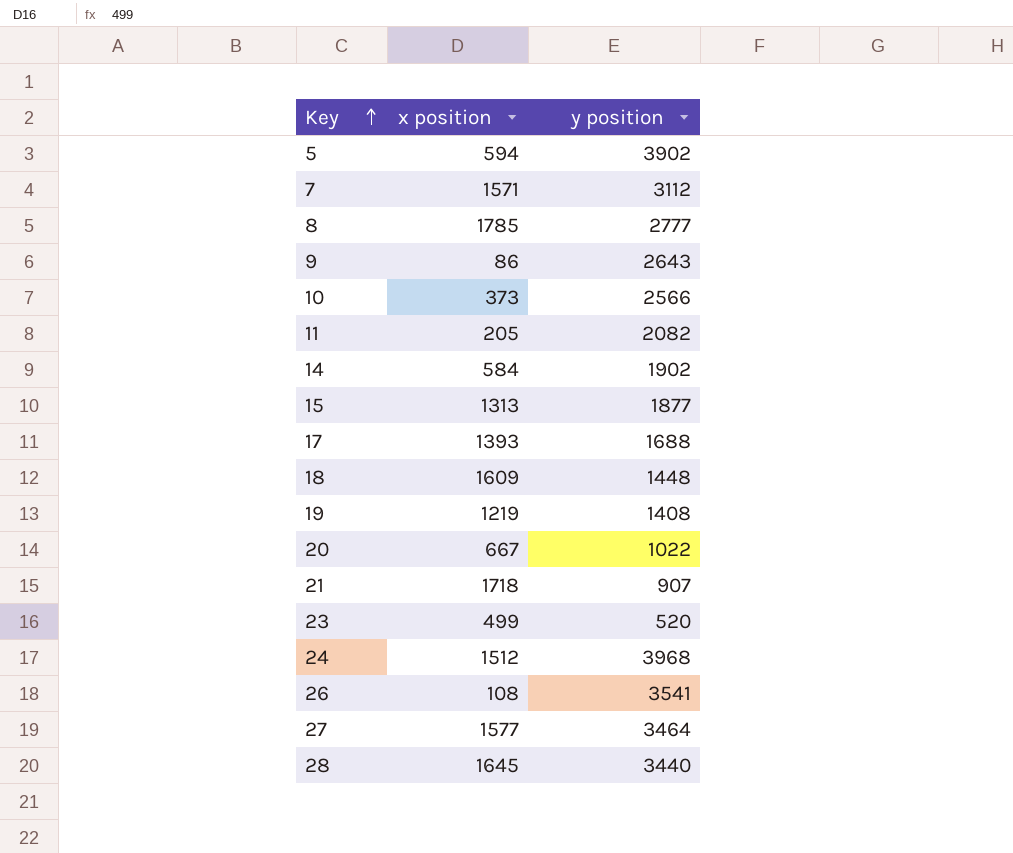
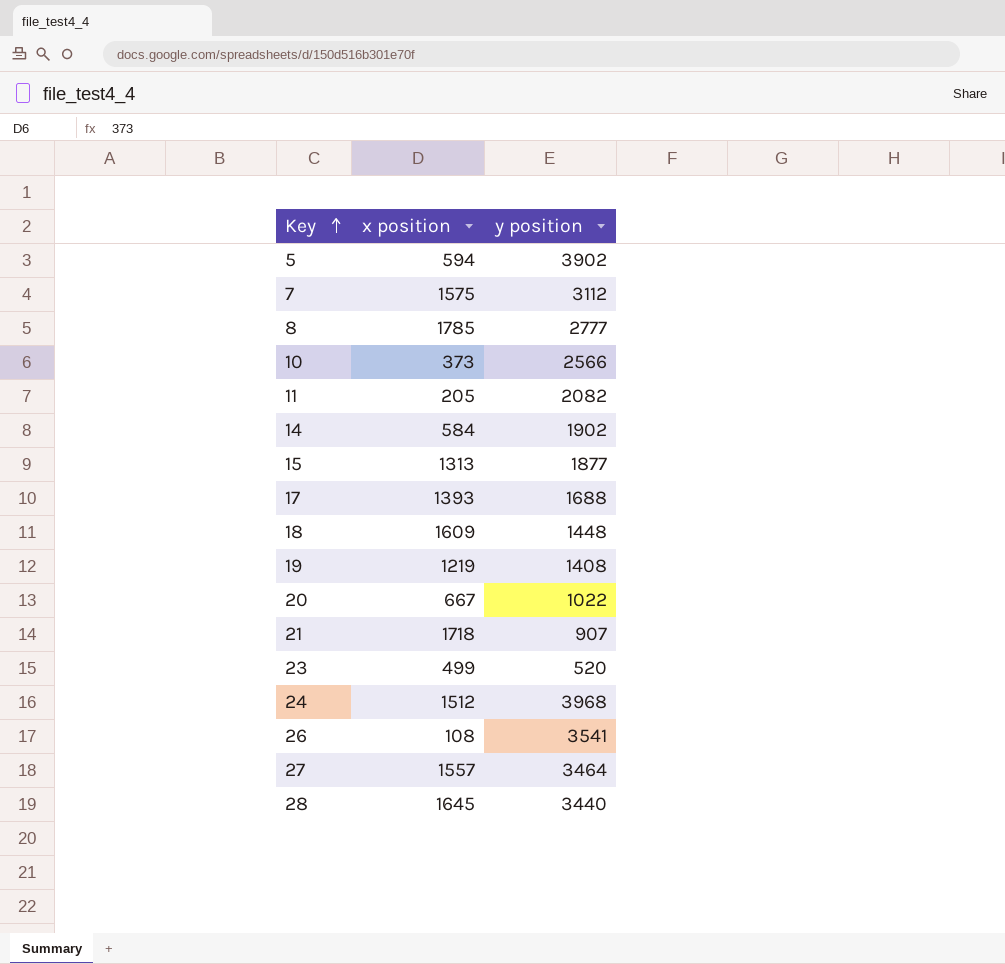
row 9: 86 | 2643 -> none
7 | x position: 1571 -> 1575
27 | x position: 1577 -> 1557

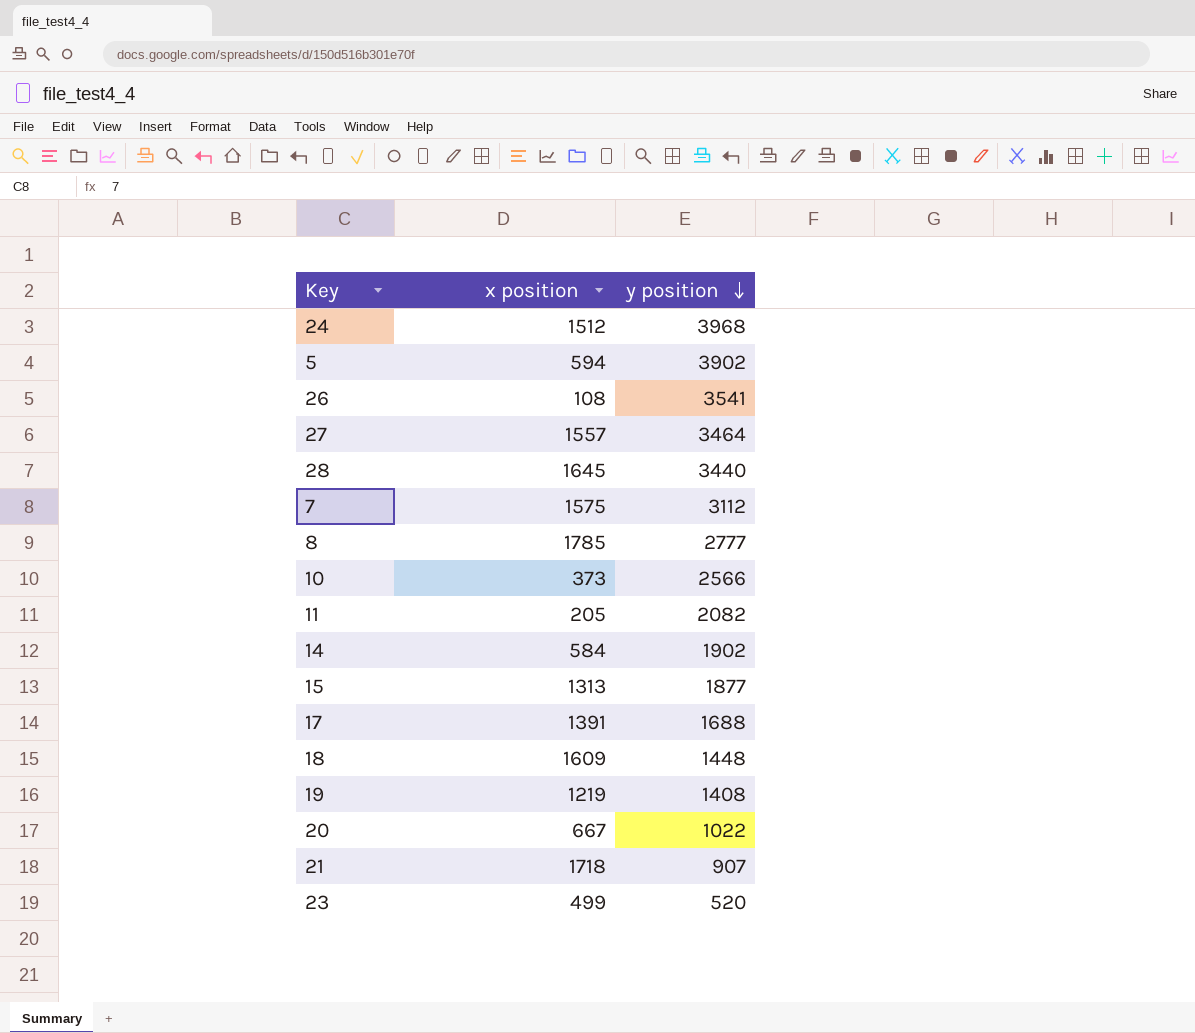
row order: Key ascending -> y position descending
17 | x position: 1393 -> 1391

